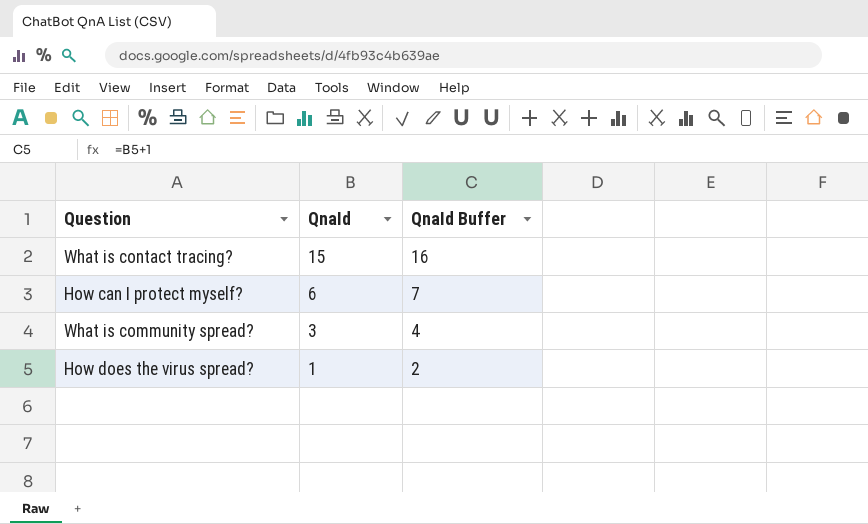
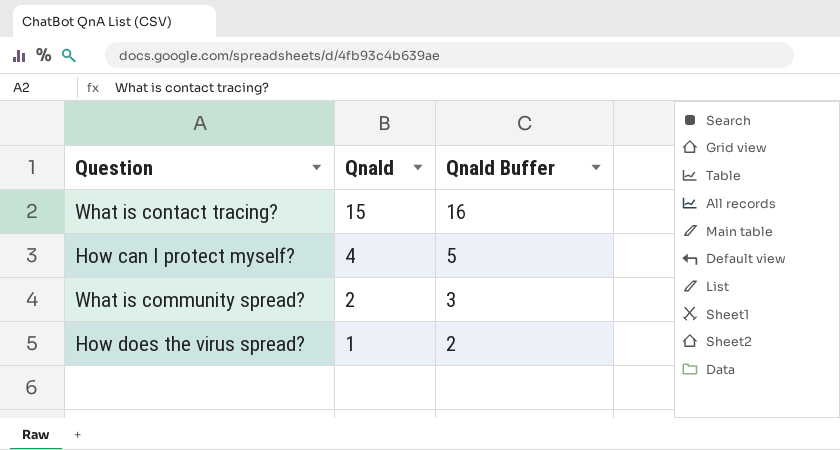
How can I protect myself? | QnaId: 6 -> 4
How can I protect myself? | QnaId Buffer: 7 -> 5
What is community spread? | QnaId: 3 -> 2
What is community spread? | QnaId Buffer: 4 -> 3

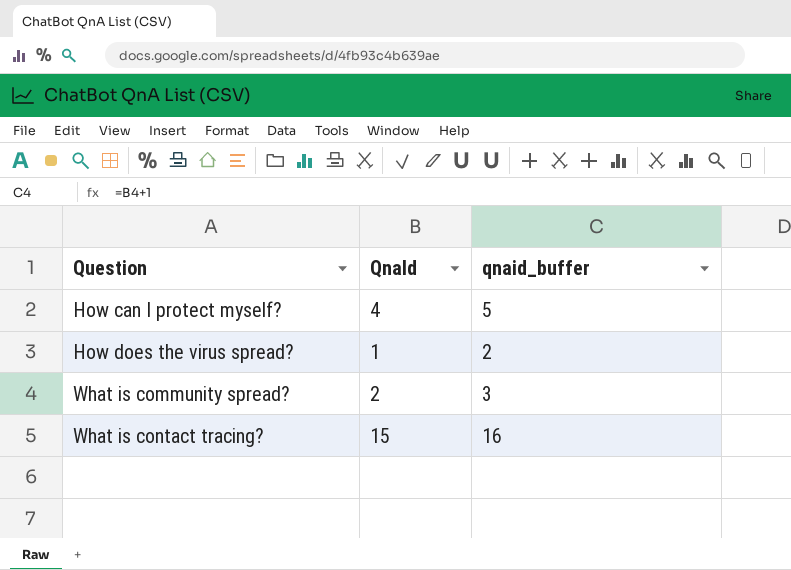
row order: QnaId descending -> Question ascending
column name: QnaId Buffer -> qnaid_buffer

